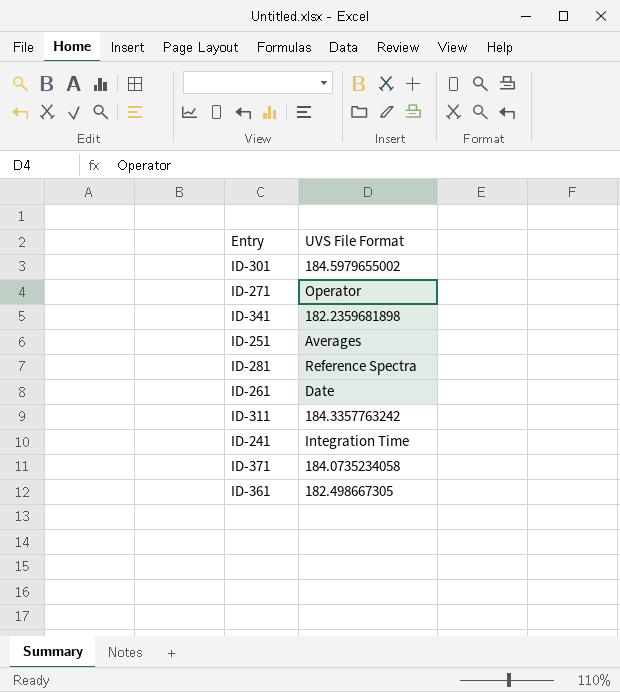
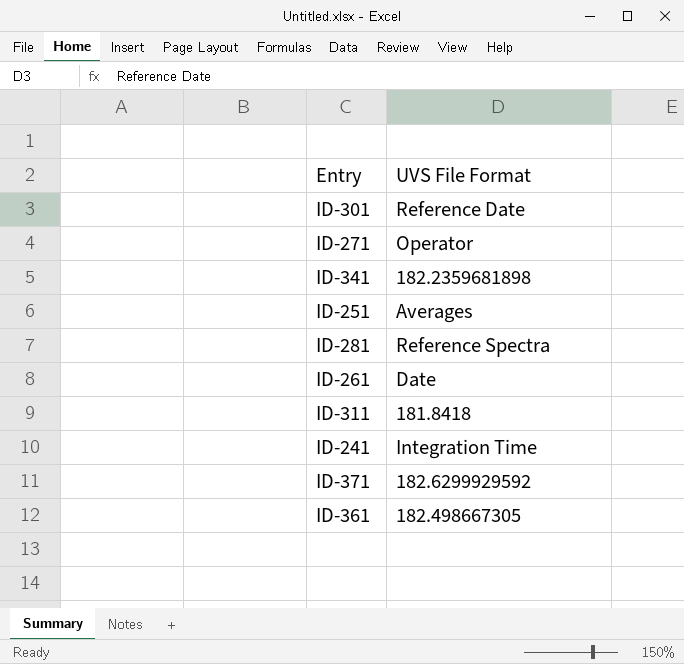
ID-301 | UVS File Format: 184.5979655002 -> Reference Date
ID-311 | UVS File Format: 184.3357763242 -> 181.8418
ID-371 | UVS File Format: 184.0735234058 -> 182.6299929592

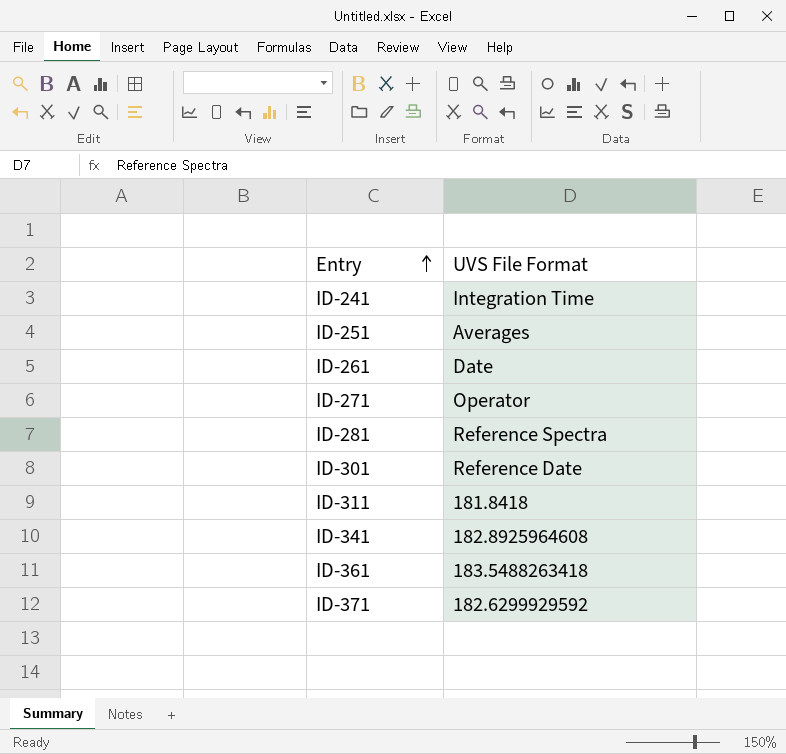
row order: none -> Entry ascending
ID-341 | UVS File Format: 182.2359681898 -> 182.8925964608
ID-361 | UVS File Format: 182.498667305 -> 183.5488263418

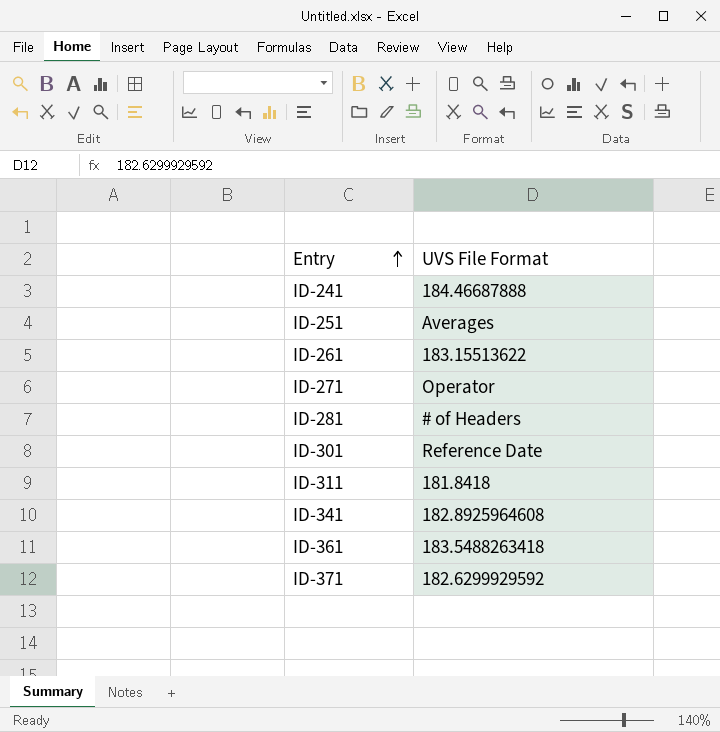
ID-241 | UVS File Format: Integration Time -> 184.46687888
ID-261 | UVS File Format: Date -> 183.15513622
ID-281 | UVS File Format: Reference Spectra -> # of Headers

